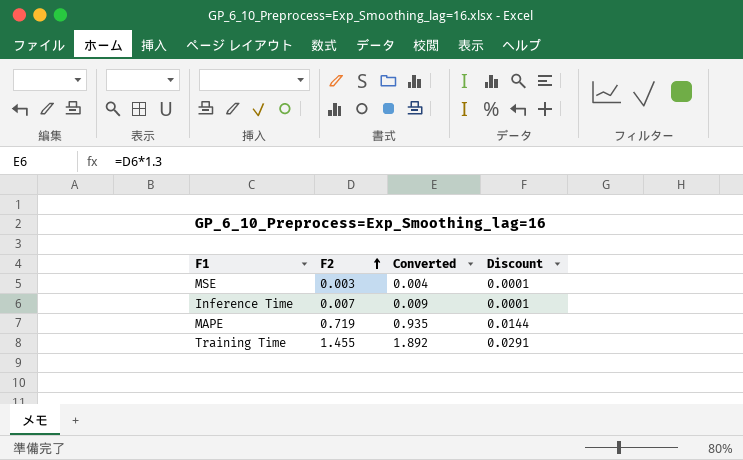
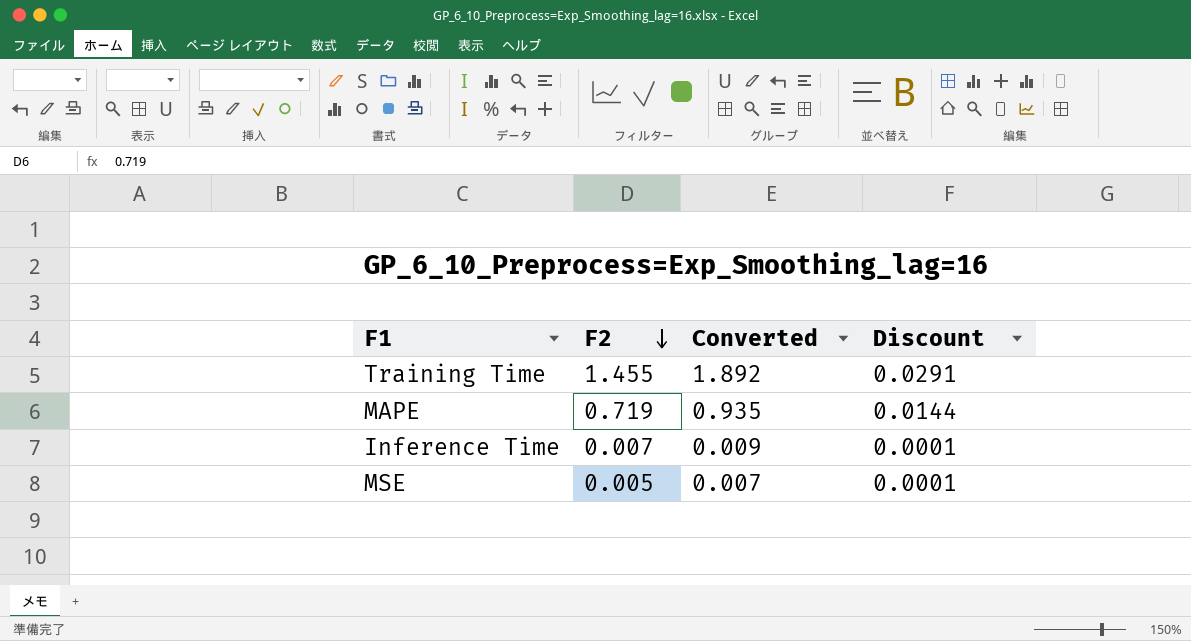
row order: F2 ascending -> F2 descending
MSE | F2: 0.003 -> 0.005
MSE | Converted: 0.004 -> 0.007

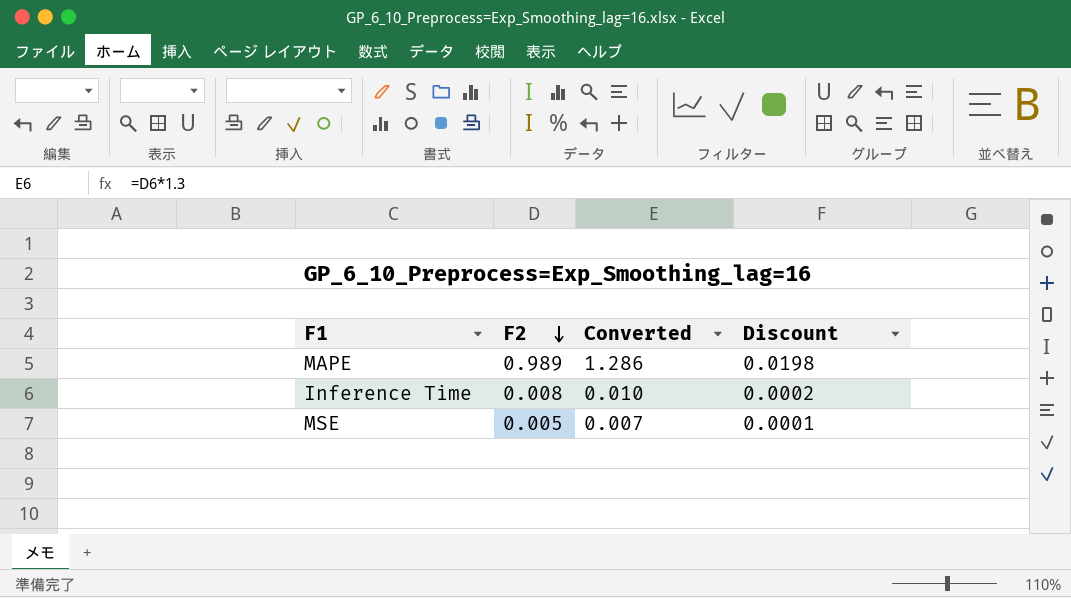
row Training Time: 1.455 | 1.892 | 0.0291 -> none
MAPE | F2: 0.719 -> 0.989
MAPE | Converted: 0.935 -> 1.286
MAPE | Discount: 0.0144 -> 0.0198
Inference Time | F2: 0.007 -> 0.008
Inference Time | Converted: 0.009 -> 0.010
Inference Time | Discount: 0.0001 -> 0.0002

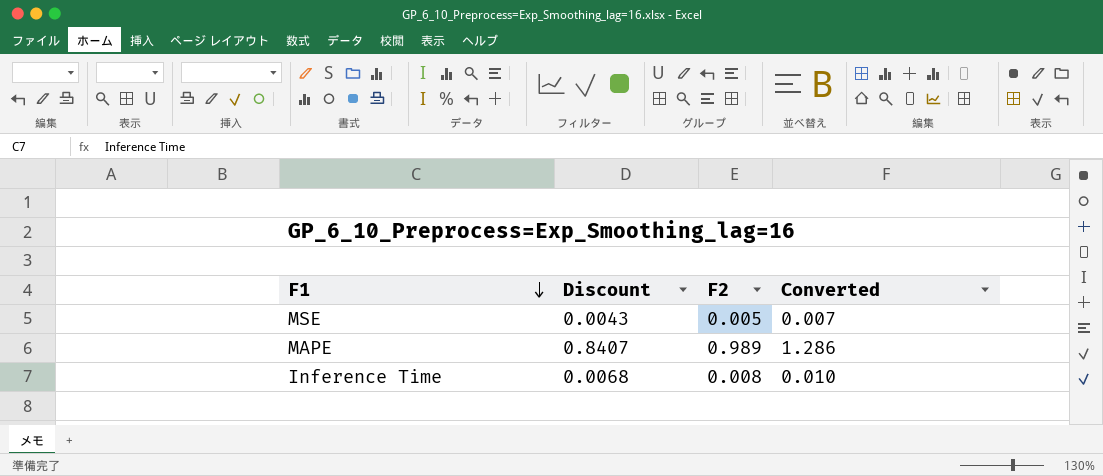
row order: F2 descending -> F1 descending
column Discount | formula: [F2] * 0.02 -> [F2] * 0.85
column Discount | position: 4 -> 2

